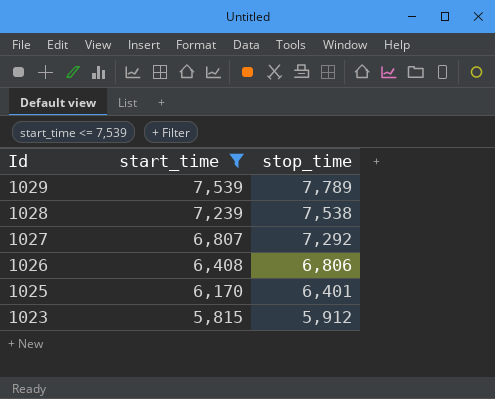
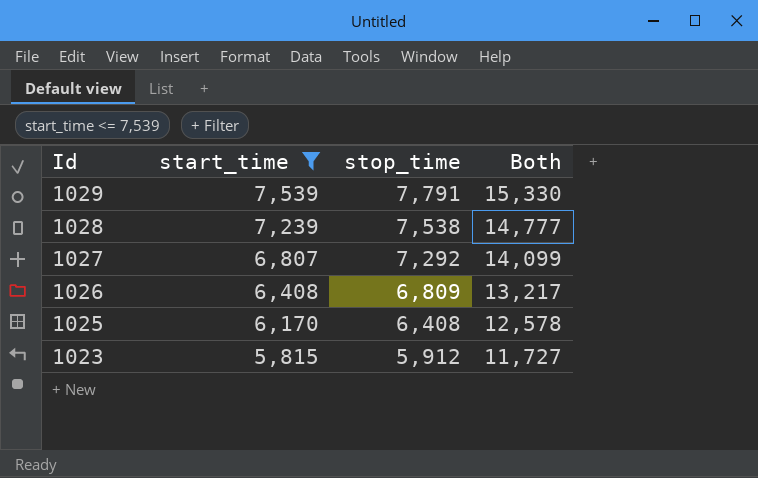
column Both | formula: none -> [start_time] + [stop_time]
1029 | stop_time: 7,789 -> 7,791
1026 | stop_time: 6,806 -> 6,809
1025 | stop_time: 6,401 -> 6,408

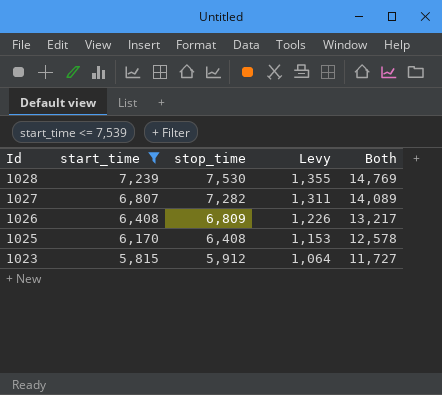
column Levy | formula: none -> [stop_time] * 0.18
row 1029: 7,539 | 7,791 | 15,330 -> none
1028 | stop_time: 7,538 -> 7,530
1028 | Both: 14,777 -> 14,769
1027 | stop_time: 7,292 -> 7,282
1027 | Both: 14,099 -> 14,089

